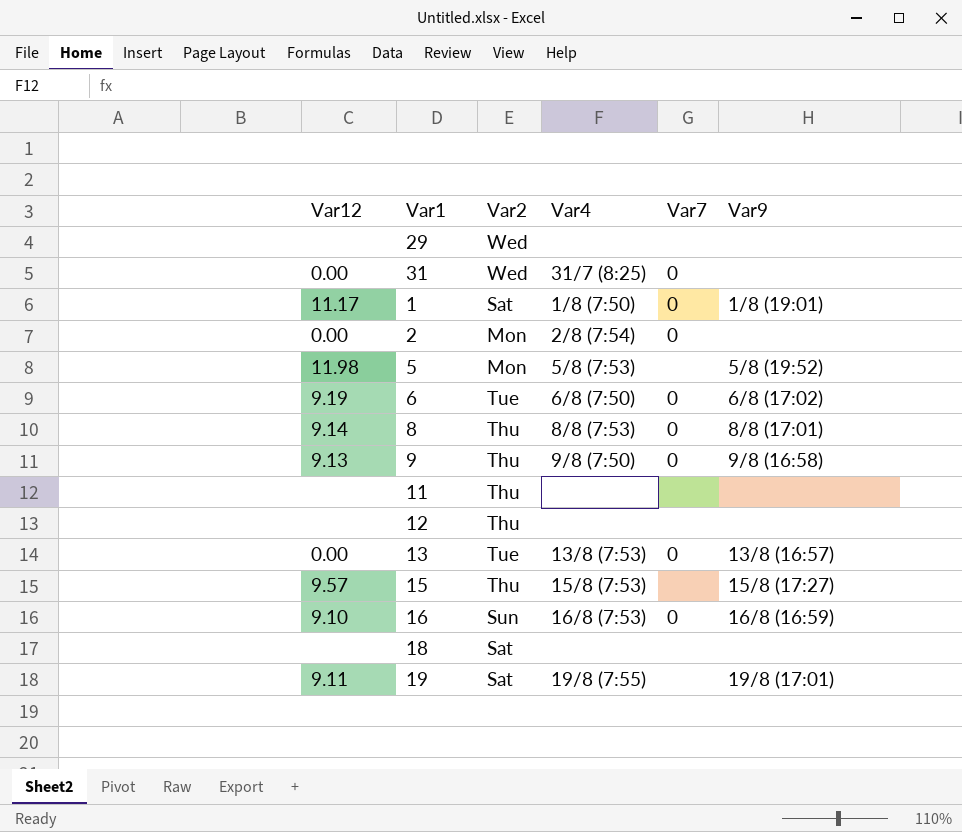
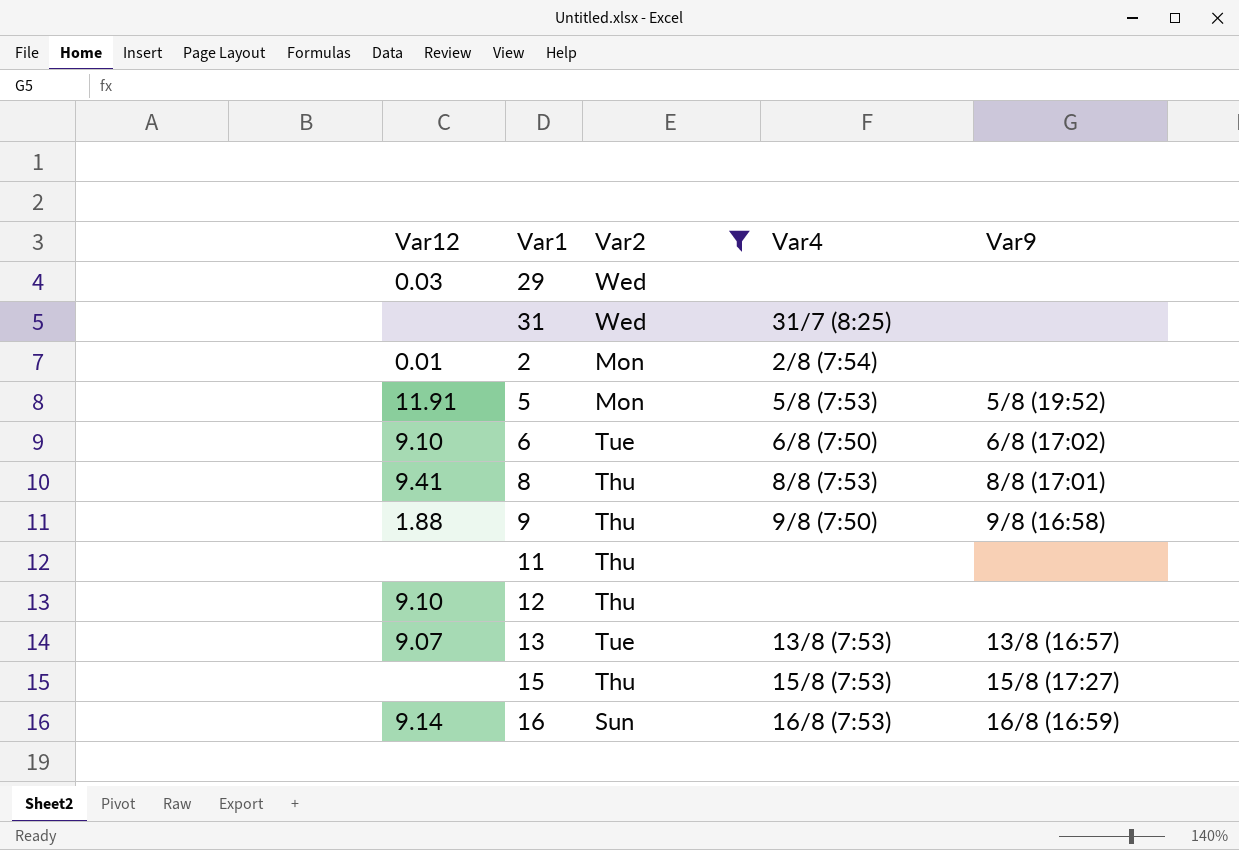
filter: none -> Var2 != Sat
column Var7 | position: 5 -> none
29 | Var12: none -> 0.03
31 | Var12: 0.00 -> none
2 | Var12: 0.00 -> 0.01
5 | Var12: 11.98 -> 11.91
6 | Var12: 9.19 -> 9.10
8 | Var12: 9.14 -> 9.41
9 | Var12: 9.13 -> 1.88
12 | Var12: none -> 9.10
13 | Var12: 0.00 -> 9.07
15 | Var12: 9.57 -> none
16 | Var12: 9.10 -> 9.14

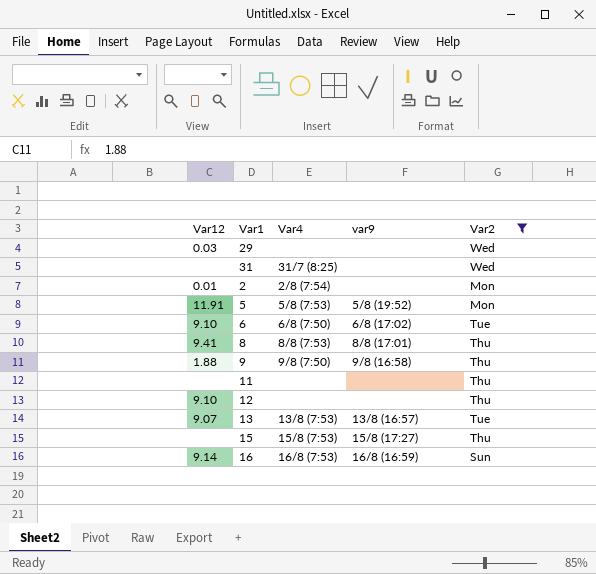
column name: Var9 -> var9
column Var2 | position: 3 -> 5

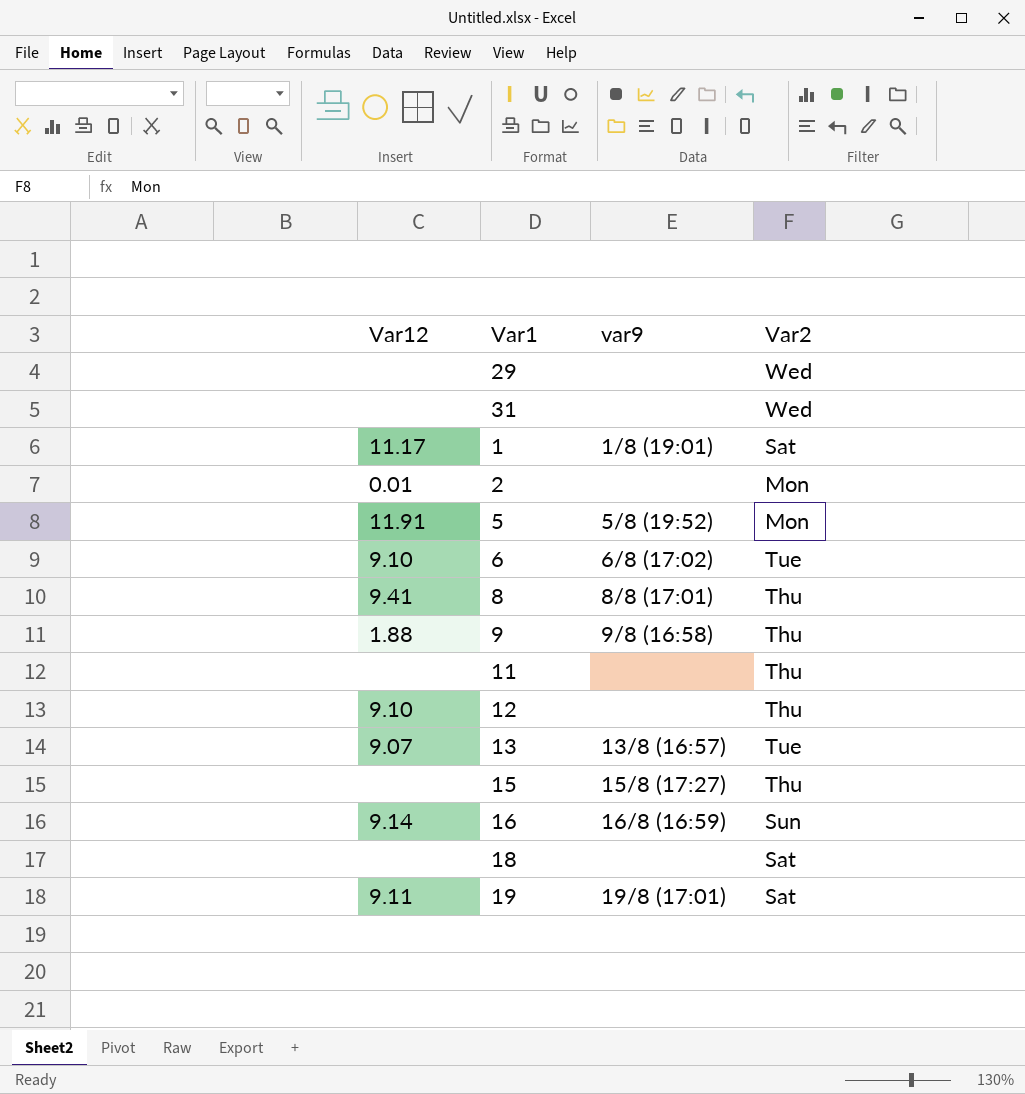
filter: Var2 != Sat -> none
column Var4 | position: 3 -> none
29 | Var12: 0.03 -> none

